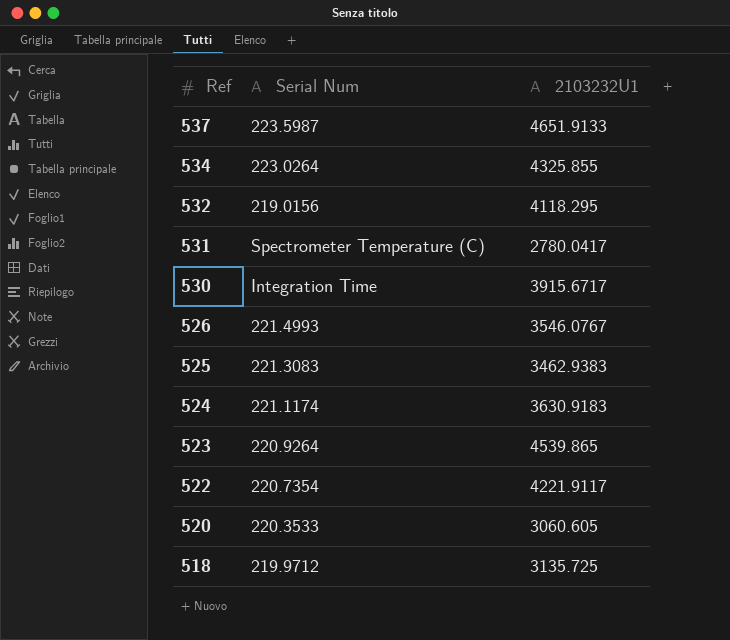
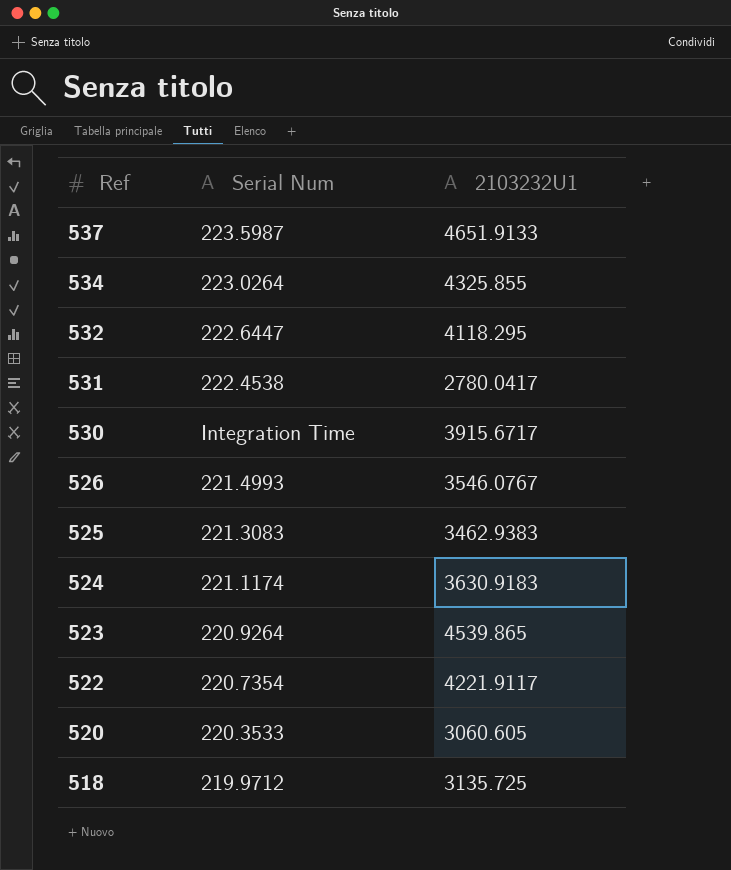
532 | Serial Num: 219.0156 -> 222.6447
531 | Serial Num: Spectrometer Temperature (C) -> 222.4538

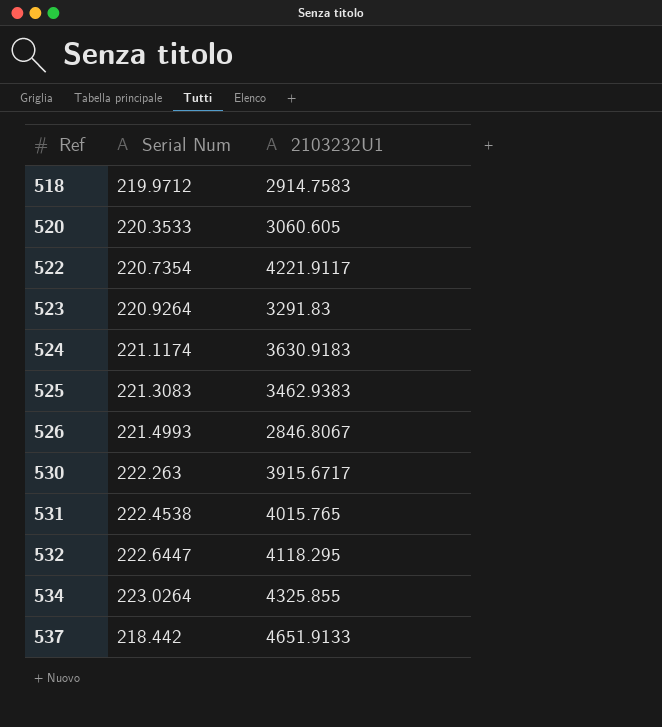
row order: Ref descending -> Ref ascending
518 | 2103232U1: 3135.725 -> 2914.7583
523 | 2103232U1: 4539.865 -> 3291.83
526 | 2103232U1: 3546.0767 -> 2846.8067
530 | Serial Num: Integration Time -> 222.263
531 | 2103232U1: 2780.0417 -> 4015.765
537 | Serial Num: 223.5987 -> 218.442

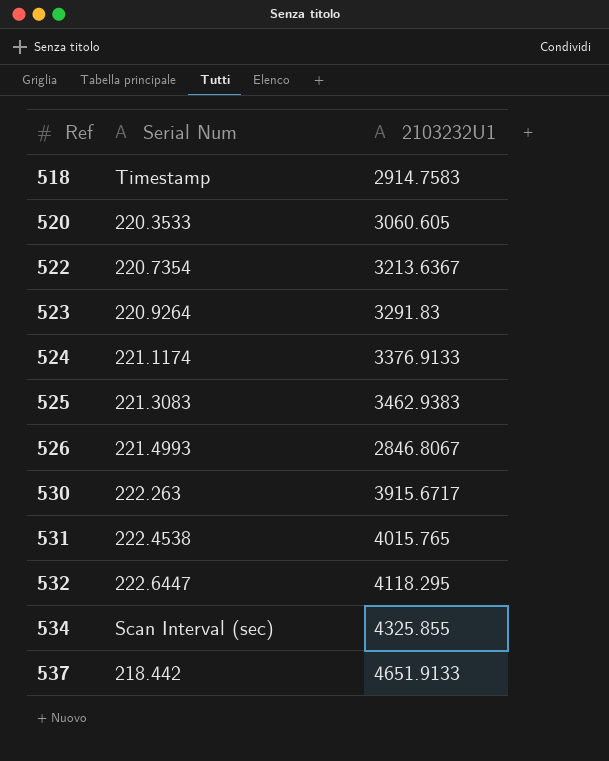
518 | Serial Num: 219.9712 -> Timestamp
522 | 2103232U1: 4221.9117 -> 3213.6367
524 | 2103232U1: 3630.9183 -> 3376.9133
534 | Serial Num: 223.0264 -> Scan Interval (sec)

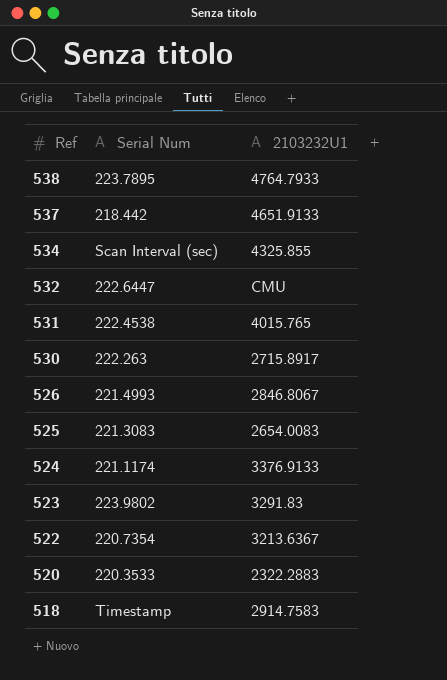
row order: Ref ascending -> Ref descending
row 538: none -> 223.7895 | 4764.7933
532 | 2103232U1: 4118.295 -> CMU
530 | 2103232U1: 3915.6717 -> 2715.8917
525 | 2103232U1: 3462.9383 -> 2654.0083
523 | Serial Num: 220.9264 -> 223.9802
520 | 2103232U1: 3060.605 -> 2322.2883

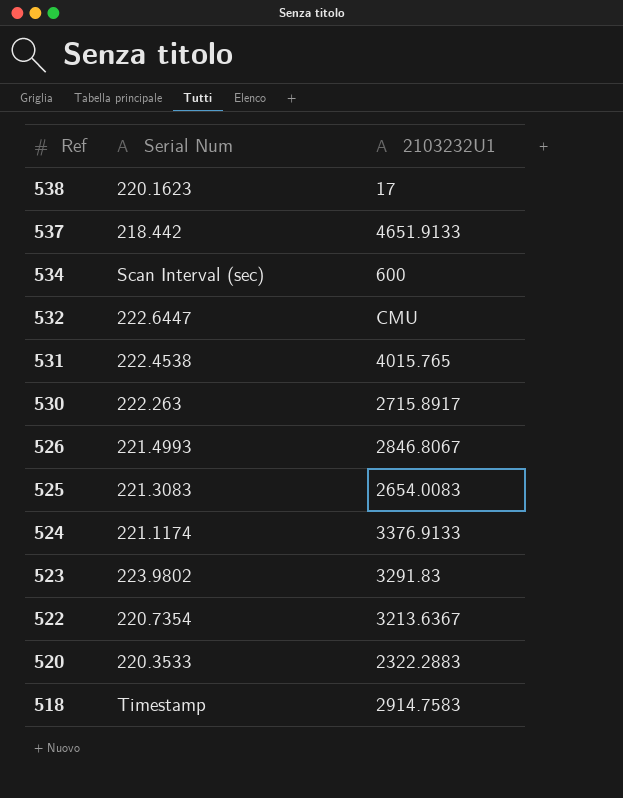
538 | Serial Num: 223.7895 -> 220.1623
538 | 2103232U1: 4764.7933 -> 17
534 | 2103232U1: 4325.855 -> 600

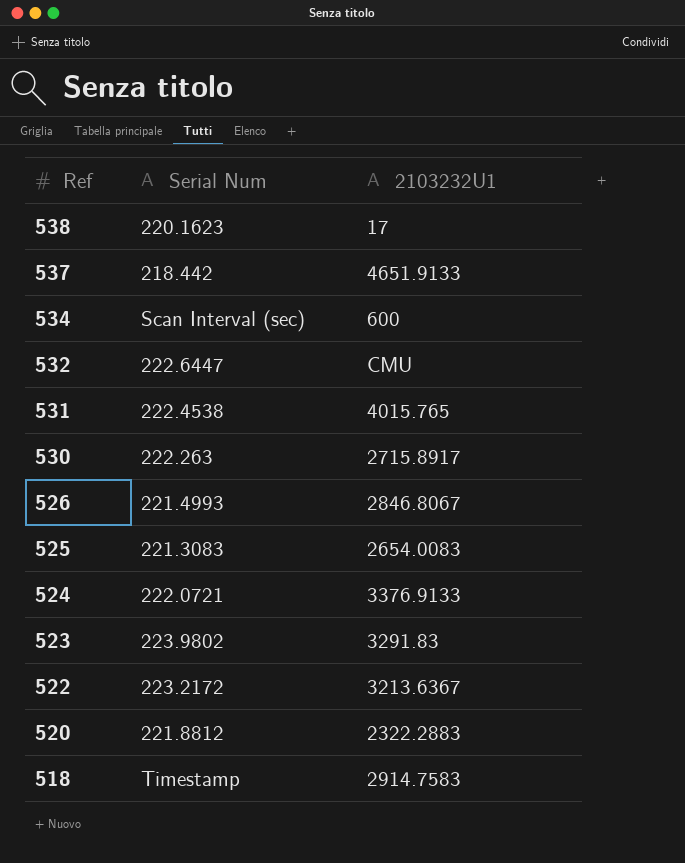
524 | Serial Num: 221.1174 -> 222.0721
522 | Serial Num: 220.7354 -> 223.2172
520 | Serial Num: 220.3533 -> 221.8812

